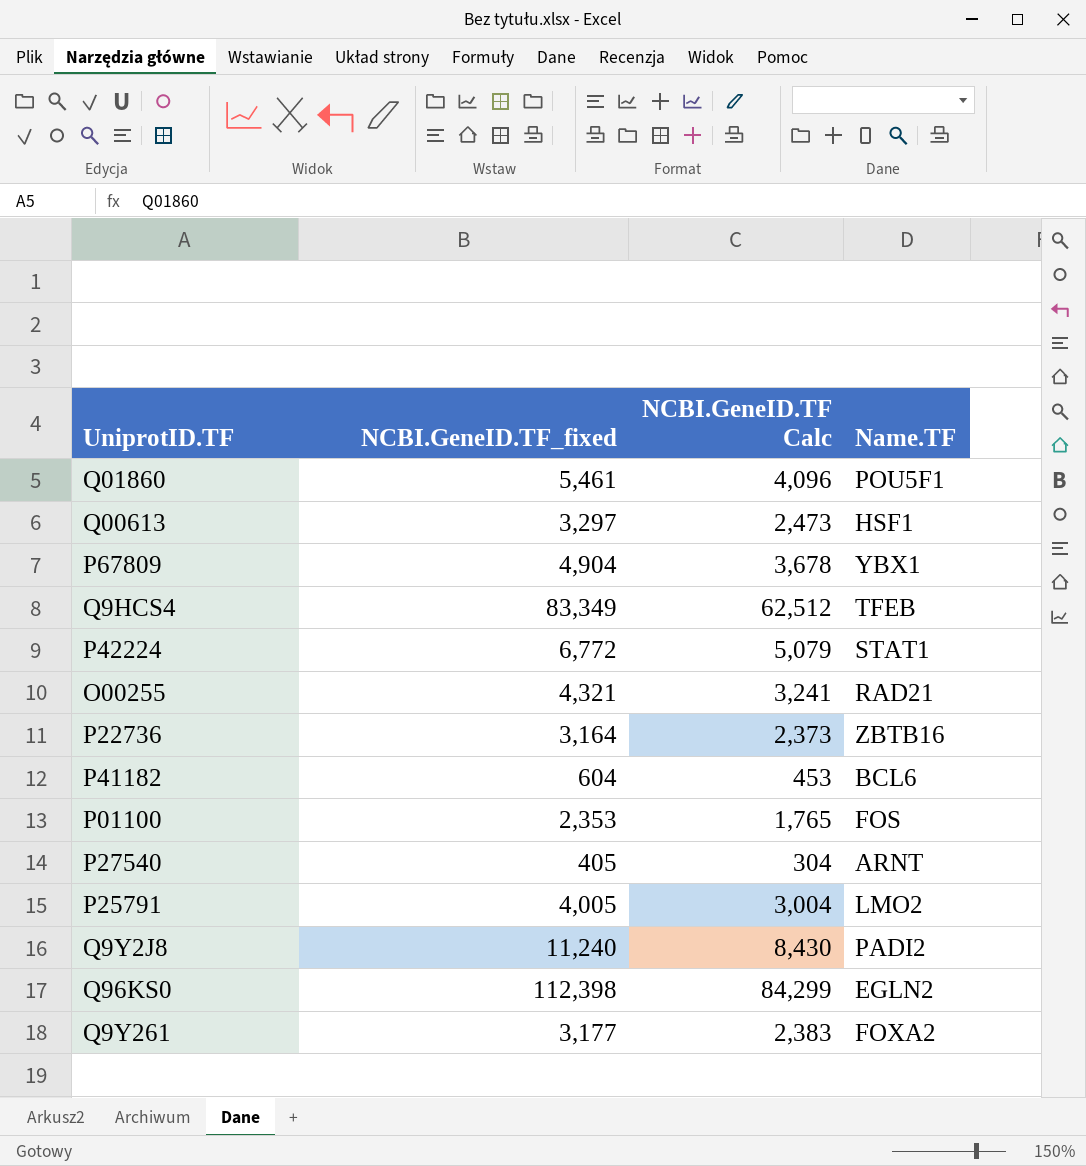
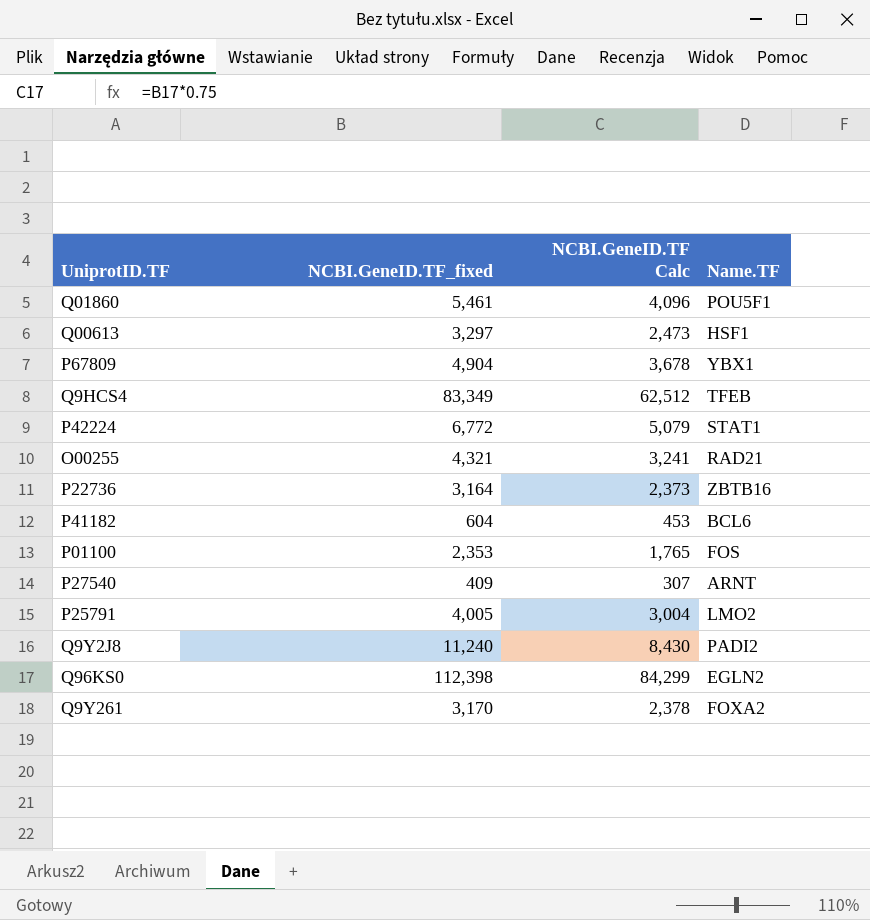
P27540 | NCBI.GeneID.TF_fixed: 405 -> 409
P27540 | NCBI.GeneID.TF Calc: 304 -> 307
Q9Y261 | NCBI.GeneID.TF_fixed: 3,177 -> 3,170
Q9Y261 | NCBI.GeneID.TF Calc: 2,383 -> 2,378

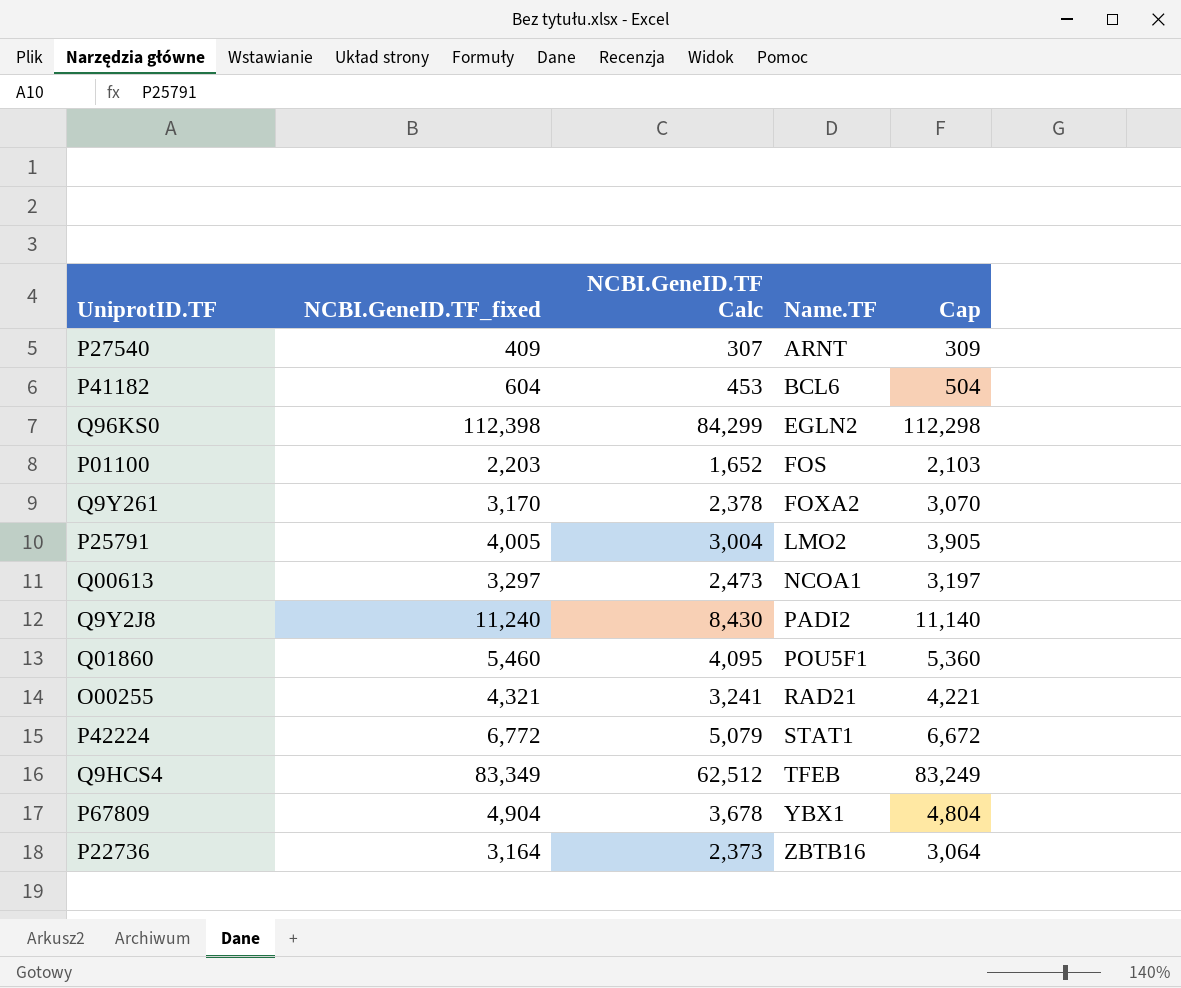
row order: none -> Name.TF ascending
column Cap | formula: none -> [NCBI.GeneID.TF_fixed] - 100
P01100 | NCBI.GeneID.TF_fixed: 2,353 -> 2,203
P01100 | NCBI.GeneID.TF Calc: 1,765 -> 1,652
Q00613 | Name.TF: HSF1 -> NCOA1
Q01860 | NCBI.GeneID.TF_fixed: 5,461 -> 5,460
Q01860 | NCBI.GeneID.TF Calc: 4,096 -> 4,095

